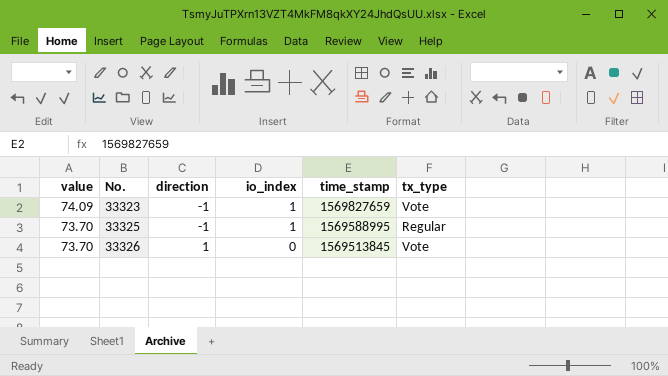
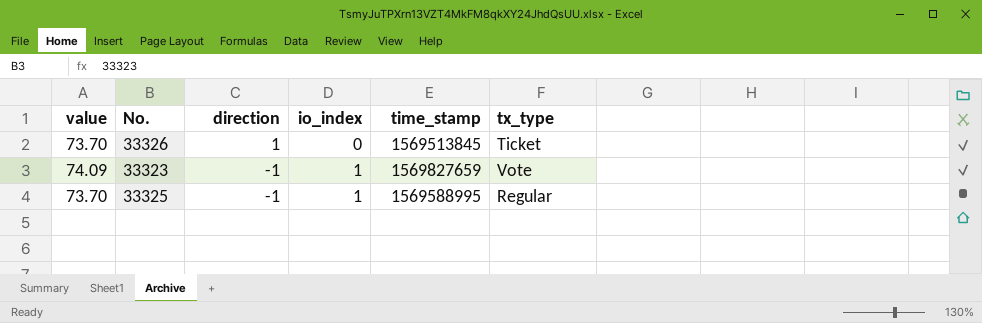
row order: value descending -> direction descending
33326 | tx_type: Vote -> Ticket

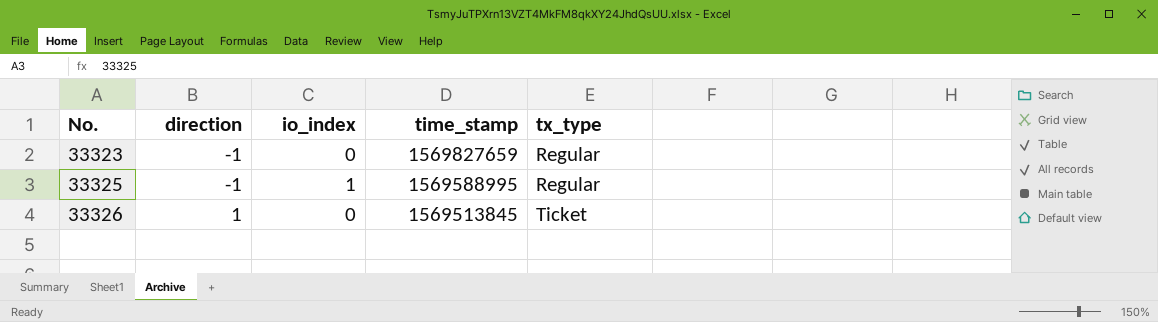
row order: direction descending -> No. ascending
column value | position: 1 -> none
33323 | io_index: 1 -> 0
33323 | tx_type: Vote -> Regular

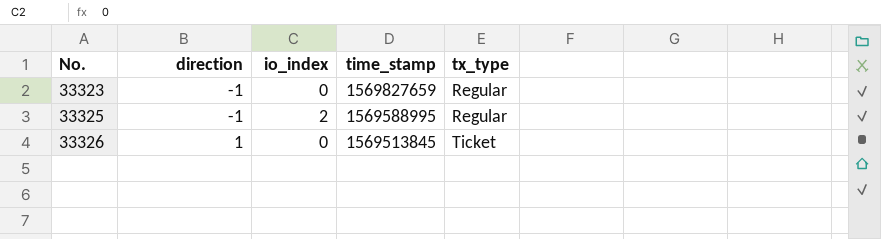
33325 | io_index: 1 -> 2

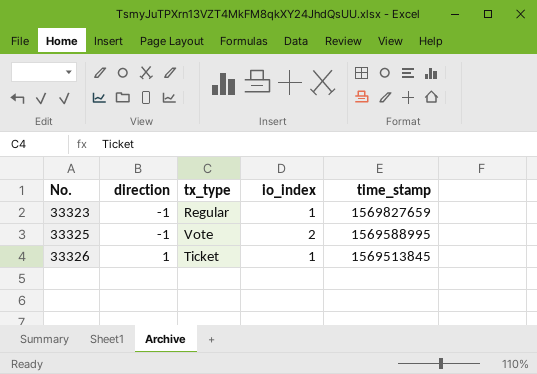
column tx_type | position: 5 -> 3
33323 | io_index: 0 -> 1
33325 | tx_type: Regular -> Vote
33326 | io_index: 0 -> 1

